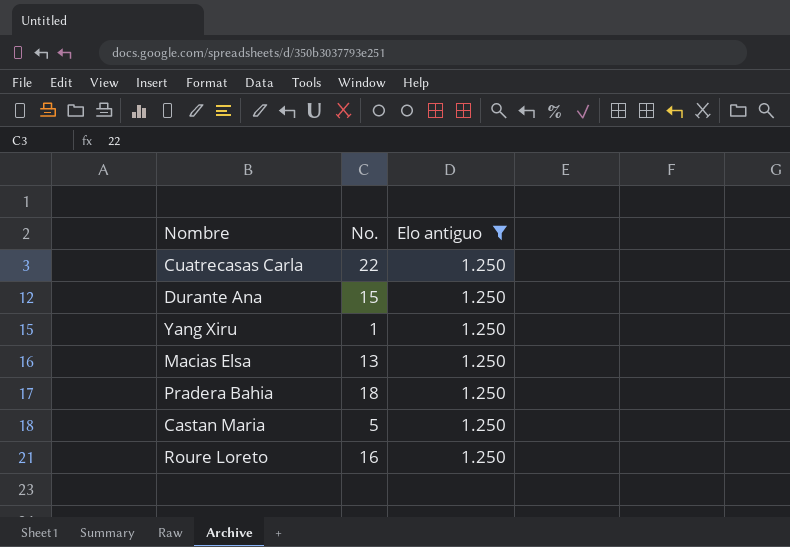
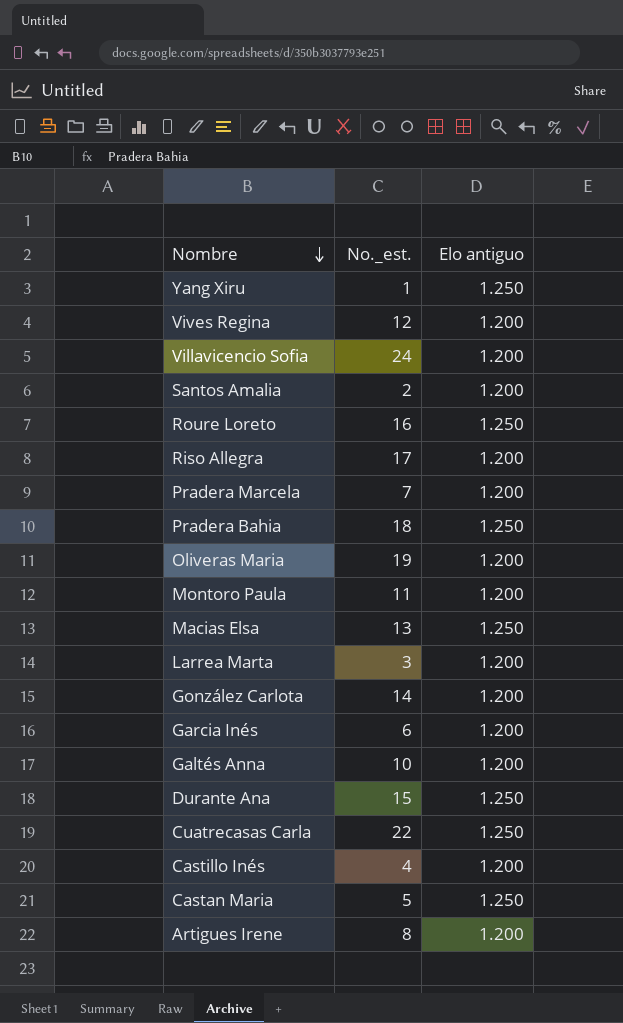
filter: Elo antiguo = 1.250 -> none
row order: none -> Nombre descending
column name: No. -> No._est.

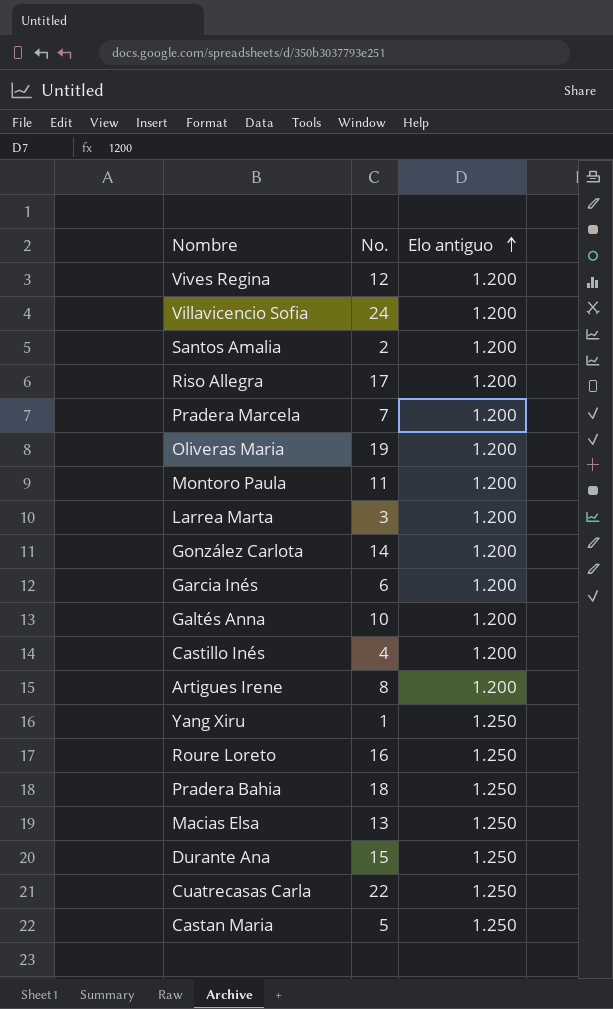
row order: Nombre descending -> Elo antiguo ascending
column name: No._est. -> No.

